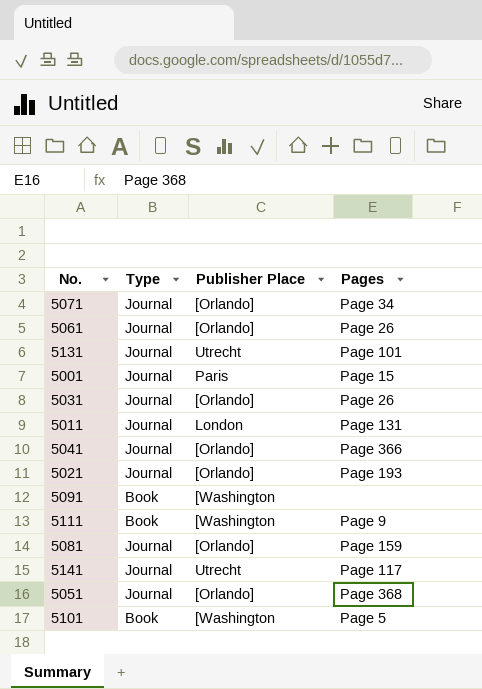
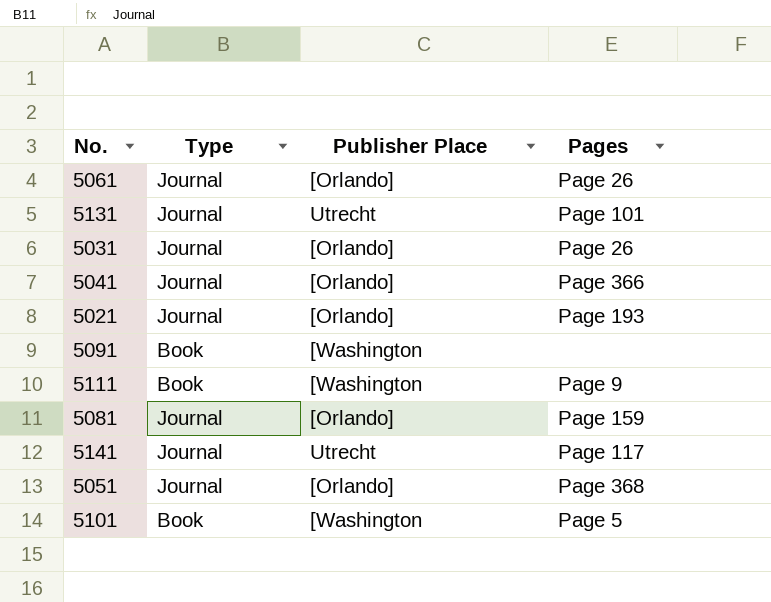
row 5071: Journal | [Orlando] | Page 34 -> none
row 5001: Journal | Paris | Page 15 -> none
row 5011: Journal | London | Page 131 -> none

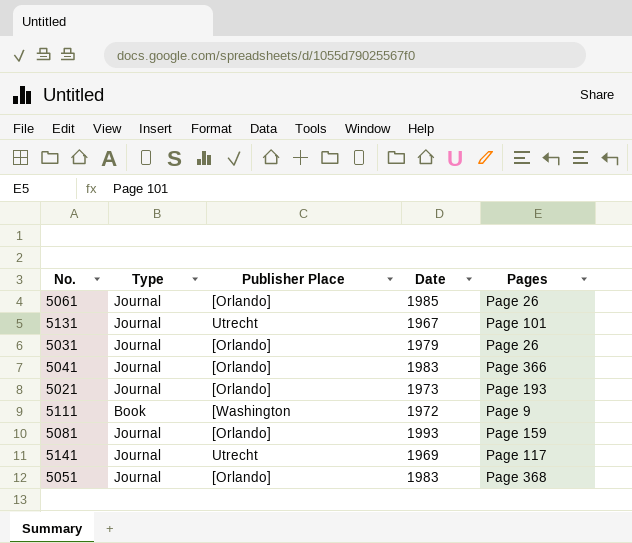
column Date | position: none -> 4
row 5091: Book | [Washington | none -> none
row 5101: Book | [Washington | Page 5 -> none

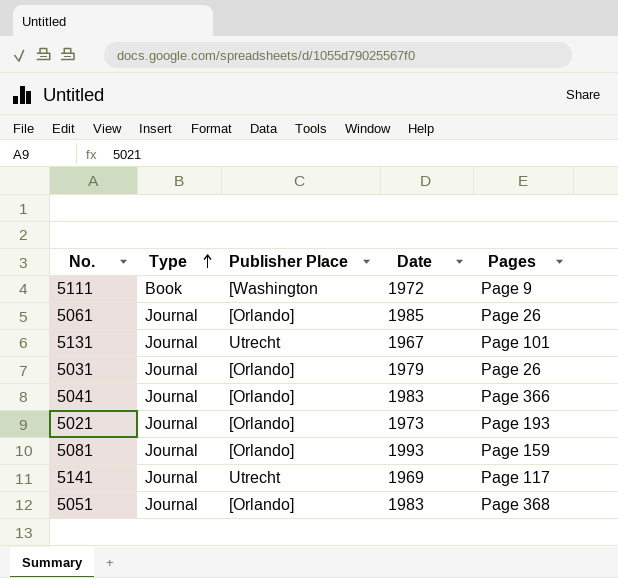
row order: none -> Type ascending

